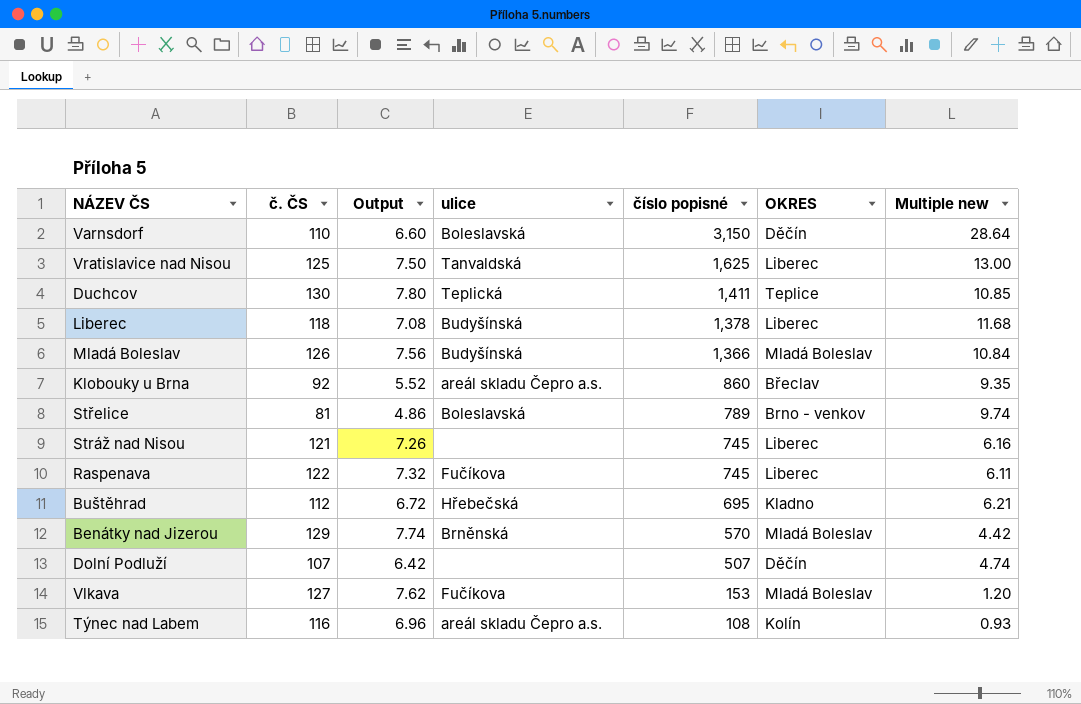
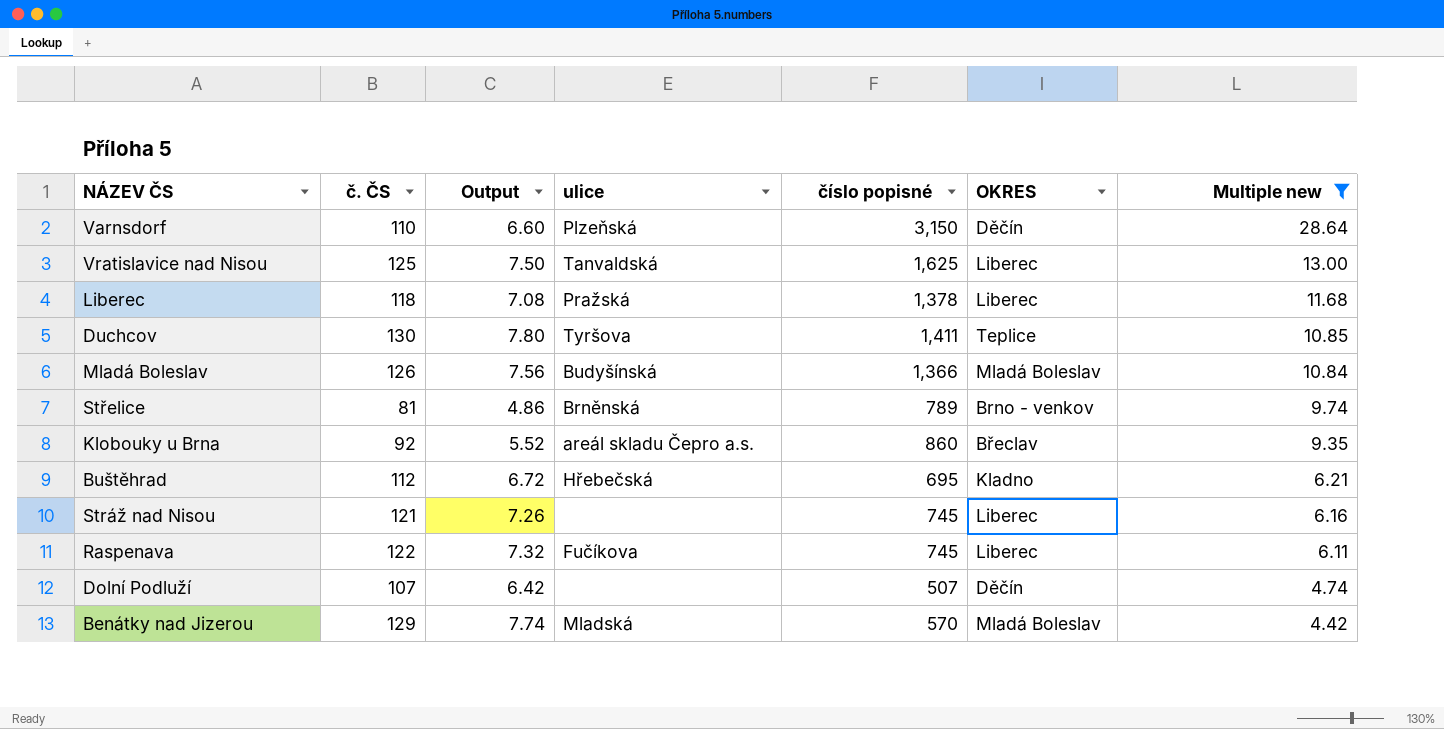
filter: none -> Multiple new >= 4.42
row order: číslo popisné descending -> Multiple new descending
Varnsdorf | ulice: Boleslavská -> Plzeňská
Liberec | ulice: Budyšínská -> Pražská
Duchcov | ulice: Teplická -> Tyršova
Střelice | ulice: Boleslavská -> Brněnská
Benátky nad Jizerou | ulice: Brněnská -> Mladská

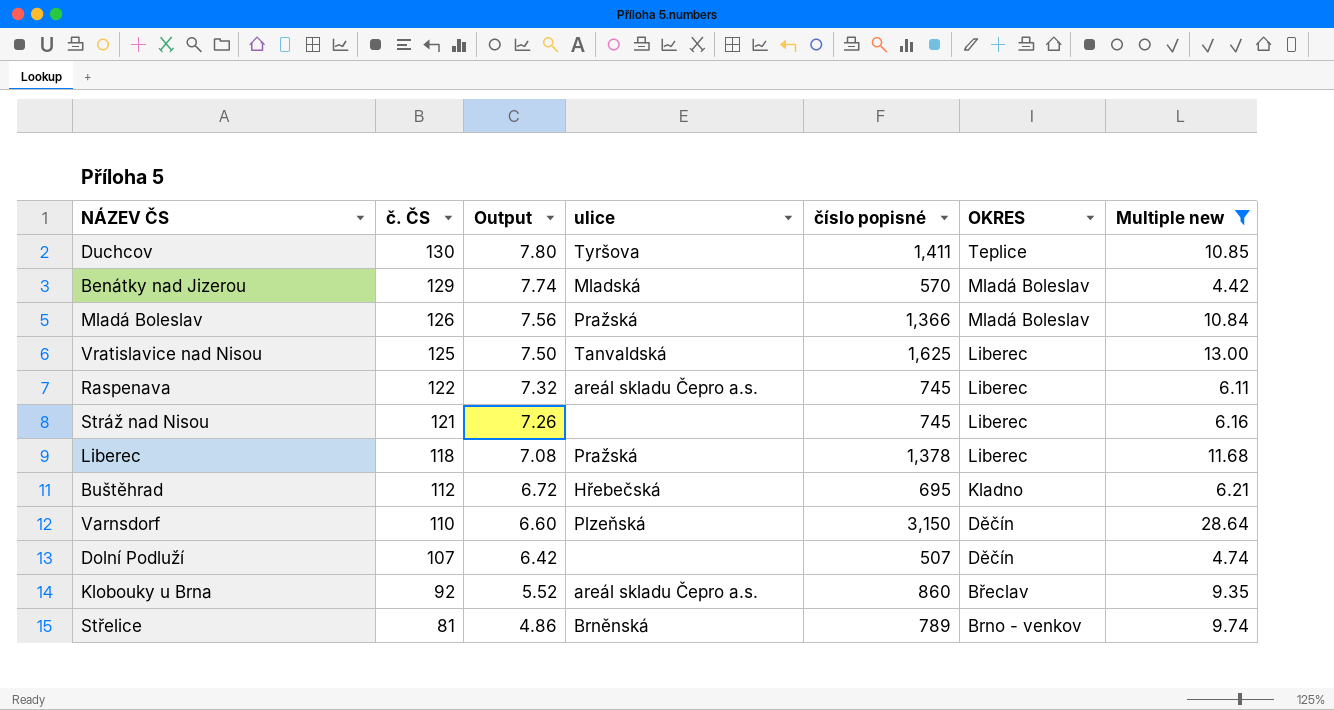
row order: Multiple new descending -> č. ČS descending
Mladá Boleslav | ulice: Budyšínská -> Pražská
Raspenava | ulice: Fučíkova -> areál skladu Čepro a.s.

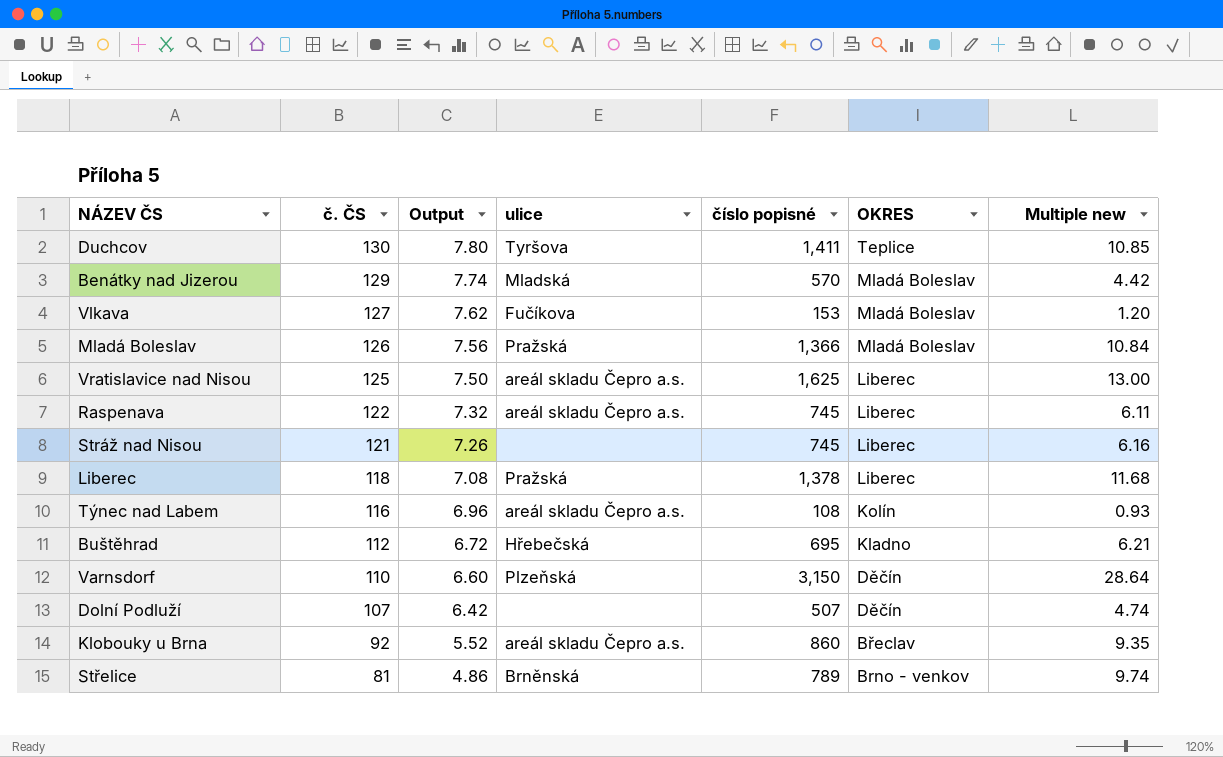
filter: Multiple new >= 4.42 -> none
Vratislavice nad Nisou | ulice: Tanvaldská -> areál skladu Čepro a.s.

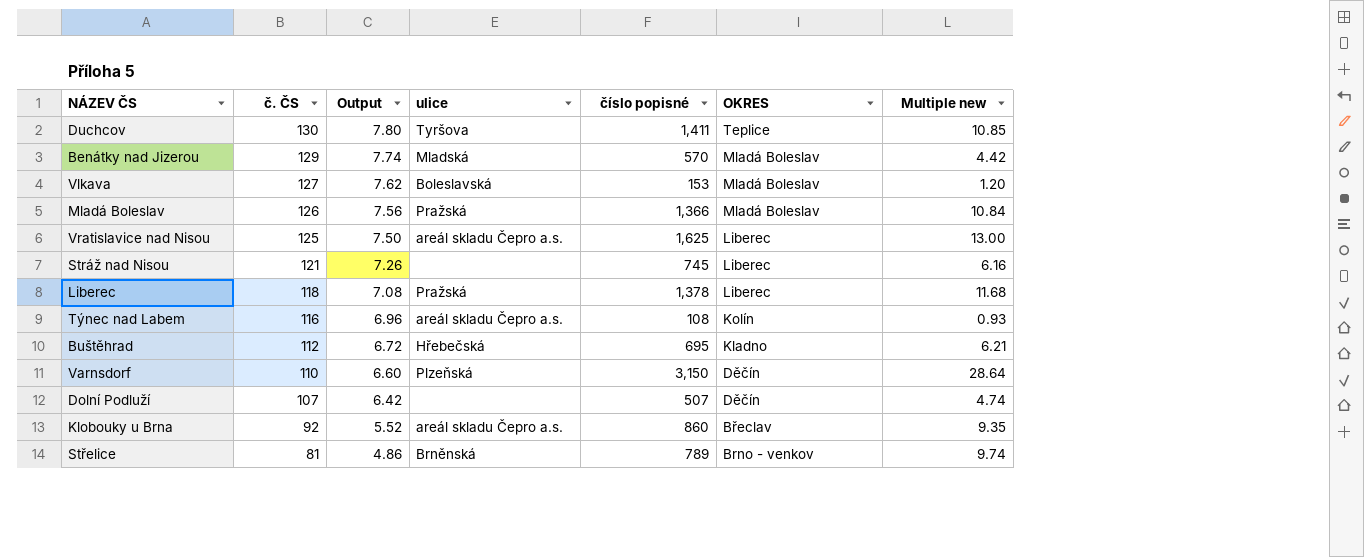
row Raspenava: 122 | 7.32 | areál skladu Čepro a.s. | 745 | Liberec | 6.11 -> none
Vlkava | ulice: Fučíkova -> Boleslavská

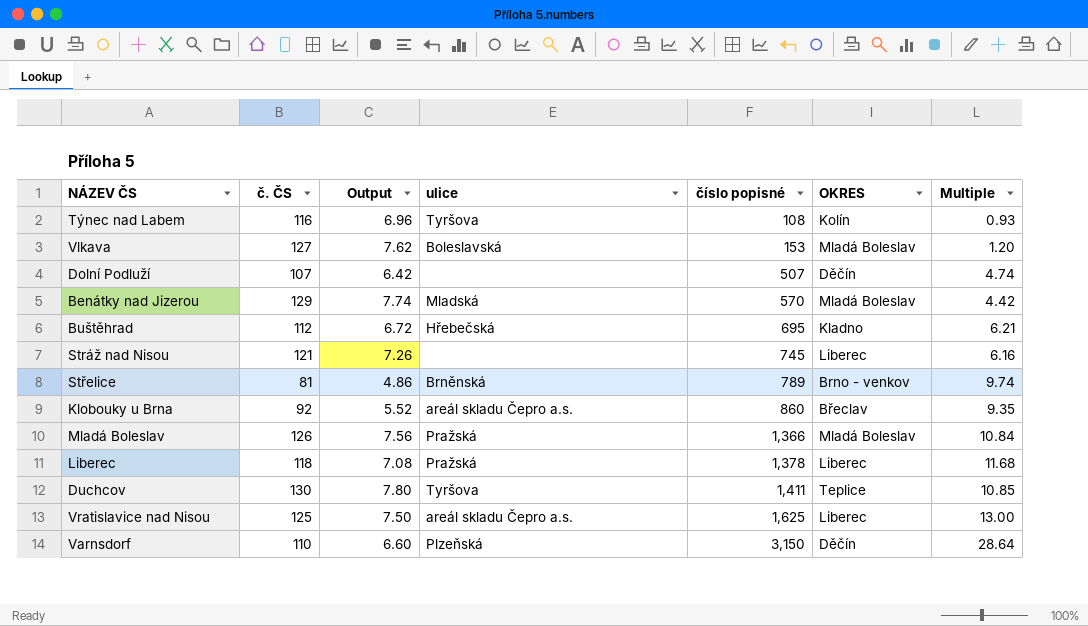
row order: č. ČS descending -> číslo popisné ascending
column name: Multiple new -> Multiple
Týnec nad Labem | ulice: areál skladu Čepro a.s. -> Tyršova

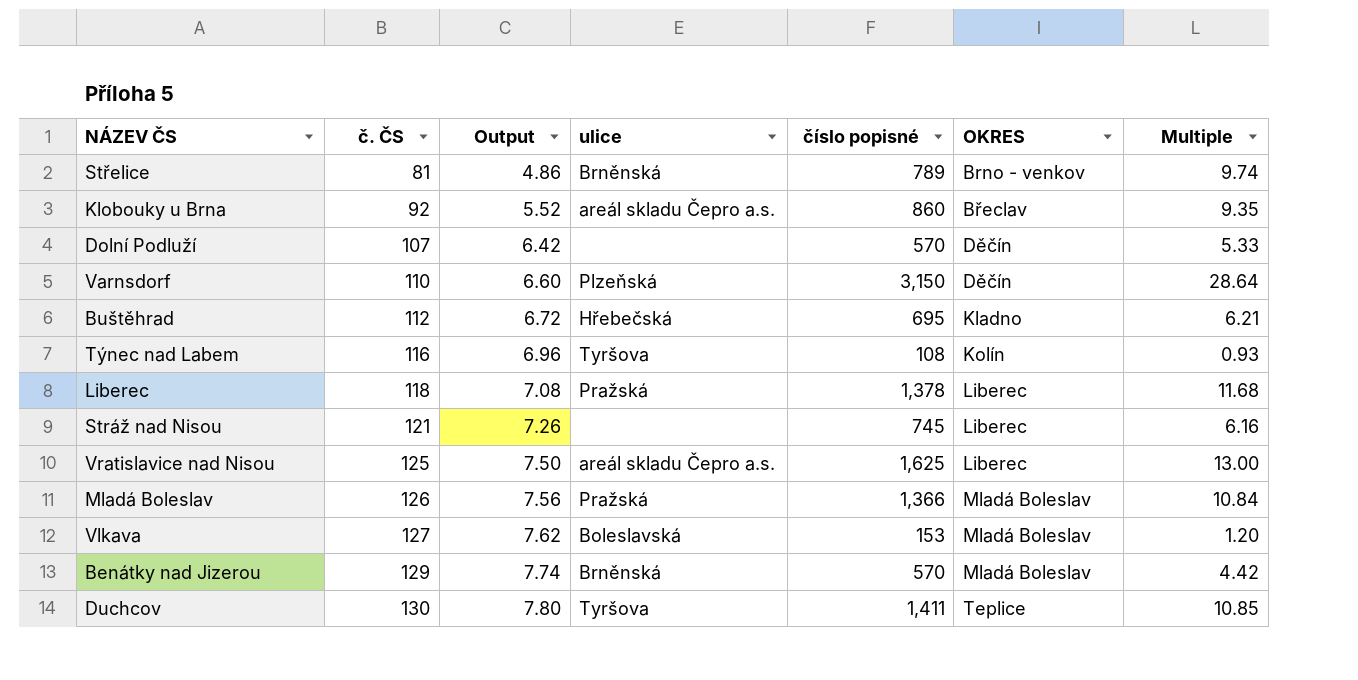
row order: číslo popisné ascending -> č. ČS ascending
Dolní Podluží | číslo popisné: 507 -> 570
Dolní Podluží | Multiple: 4.74 -> 5.33
Benátky nad Jizerou | ulice: Mladská -> Brněnská

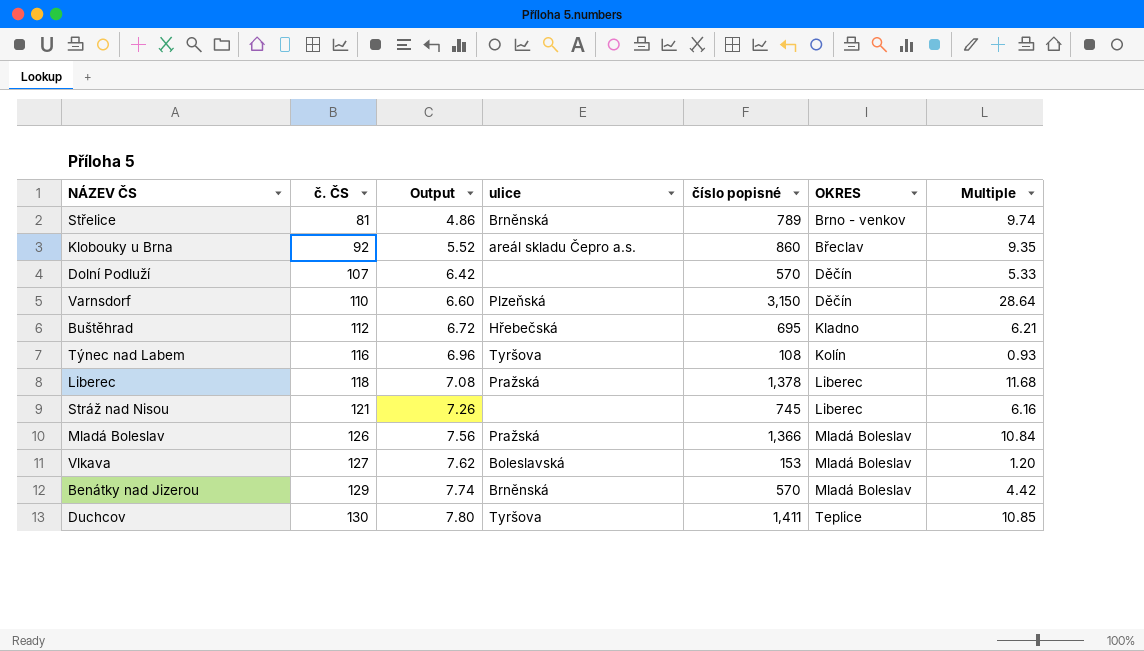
row Vratislavice nad Nisou: 125 | 7.50 | areál skladu Čepro a.s. | 1,625 | Liberec | 13.00 -> none

